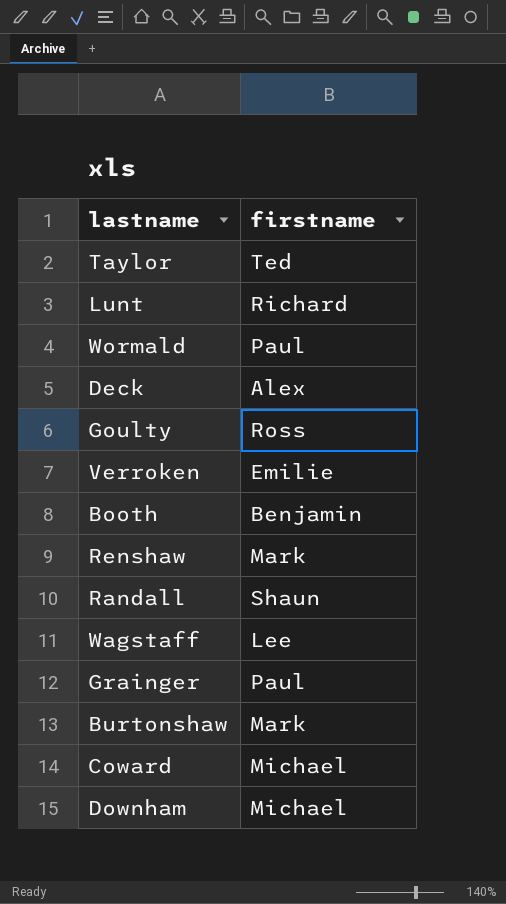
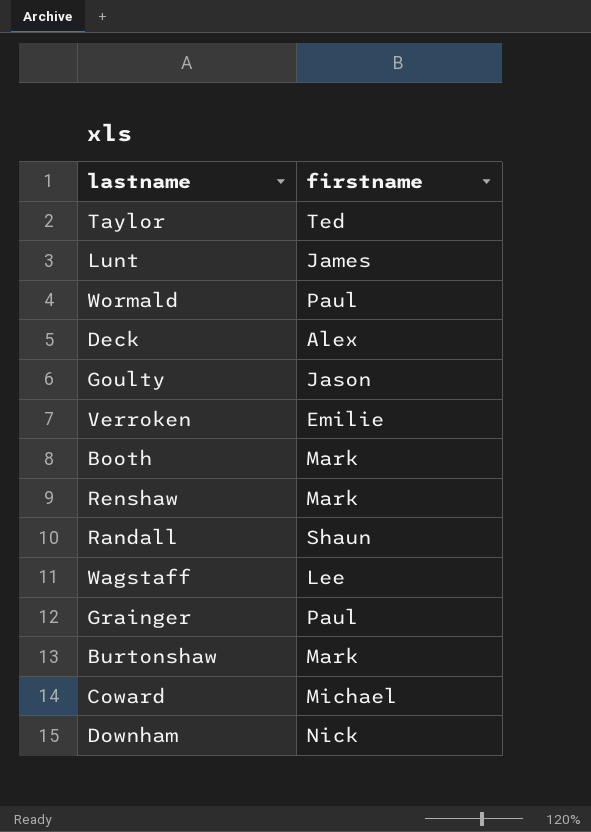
Lunt | firstname: Richard -> James
Goulty | firstname: Ross -> Jason
Booth | firstname: Benjamin -> Mark
Downham | firstname: Michael -> Nick

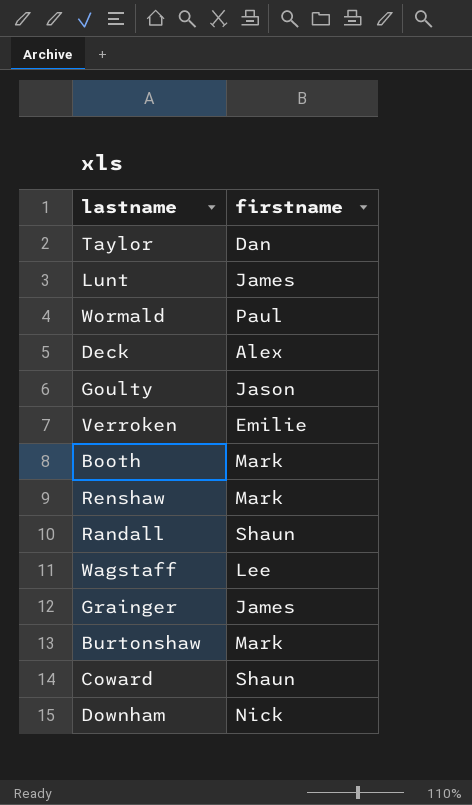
Taylor | firstname: Ted -> Dan
Grainger | firstname: Paul -> James
Coward | firstname: Michael -> Shaun

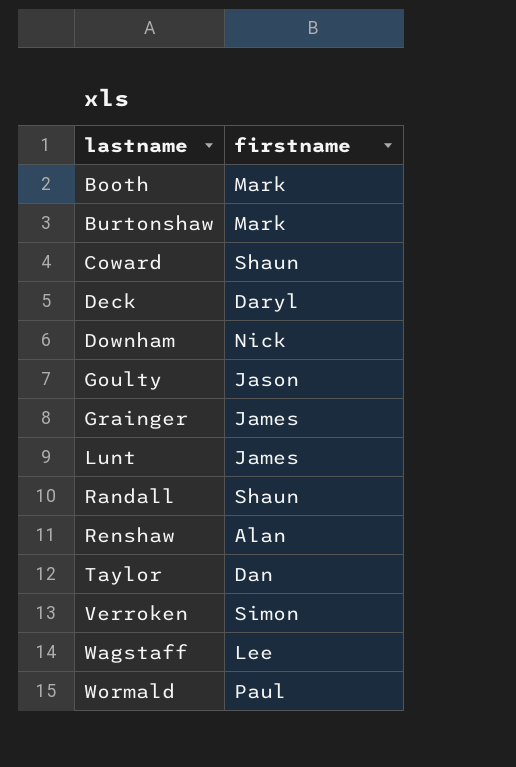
row order: none -> lastname ascending
Deck | firstname: Alex -> Daryl
Renshaw | firstname: Mark -> Alan
Verroken | firstname: Emilie -> Simon

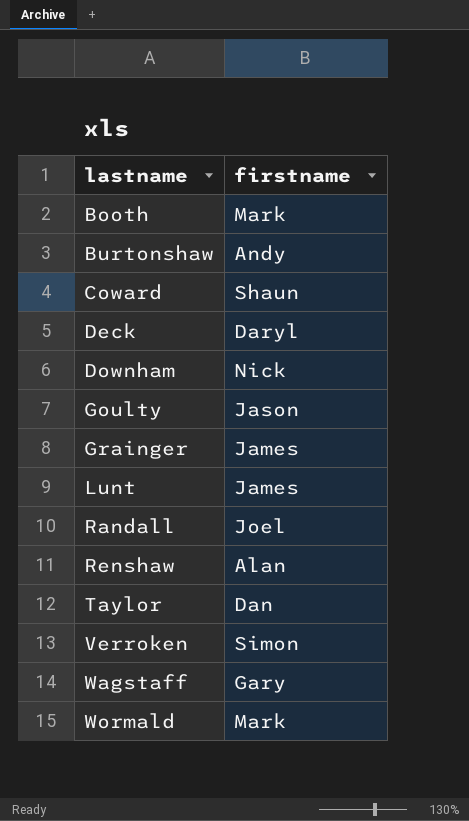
Burtonshaw | firstname: Mark -> Andy
Randall | firstname: Shaun -> Joel
Wagstaff | firstname: Lee -> Gary
Wormald | firstname: Paul -> Mark

